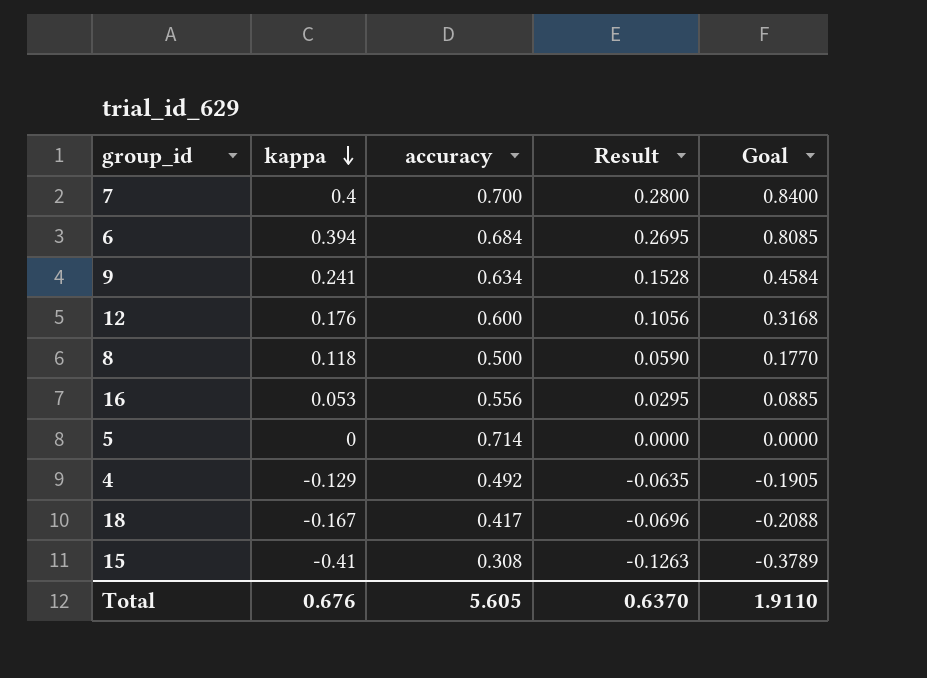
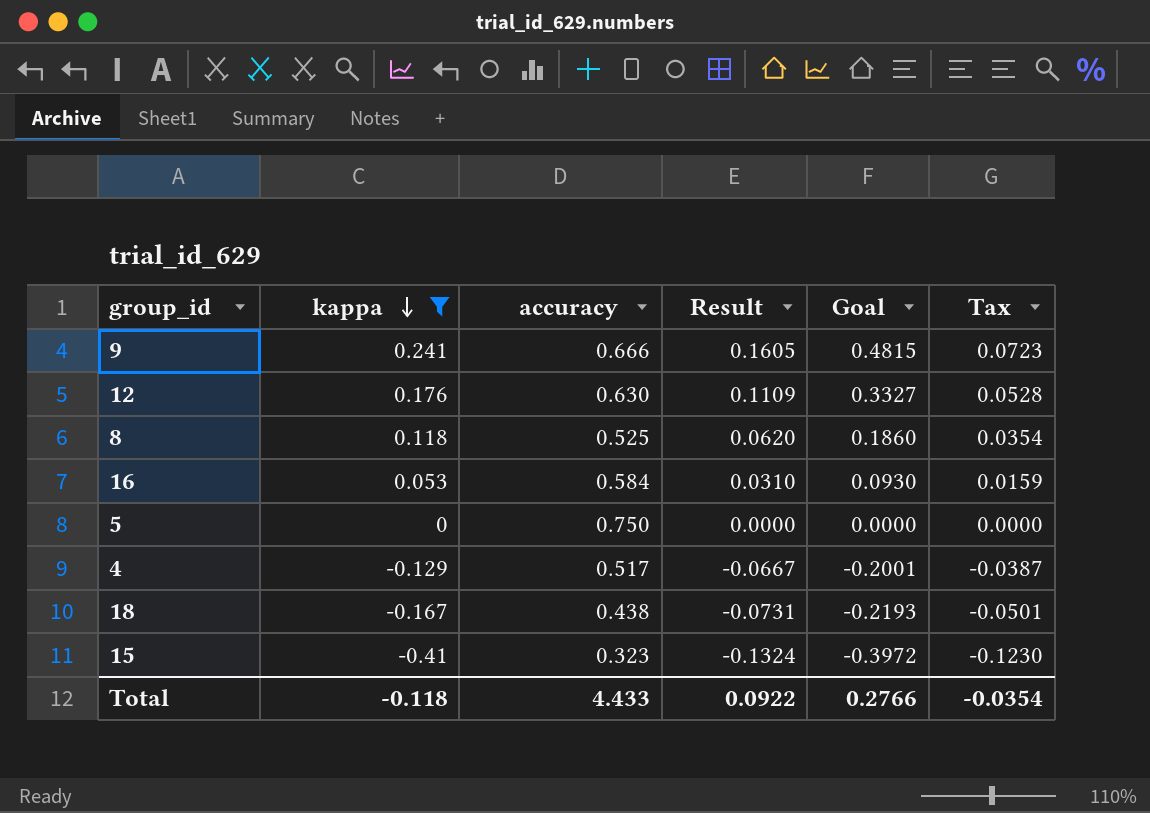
filter: none -> kappa <= 0.241
column Tax | formula: none -> [kappa] * 0.3
9 | accuracy: 0.634 -> 0.666
9 | Result: 0.1528 -> 0.1605
9 | Goal: 0.4584 -> 0.4815
12 | accuracy: 0.600 -> 0.630
12 | Result: 0.1056 -> 0.1109
12 | Goal: 0.3168 -> 0.3327
8 | accuracy: 0.500 -> 0.525
8 | Result: 0.0590 -> 0.0620
8 | Goal: 0.1770 -> 0.1860
16 | accuracy: 0.556 -> 0.584
16 | Result: 0.0295 -> 0.0310
16 | Goal: 0.0885 -> 0.0930
5 | accuracy: 0.714 -> 0.750
4 | accuracy: 0.492 -> 0.517
4 | Result: -0.0635 -> -0.0667
4 | Goal: -0.1905 -> -0.2001
18 | accuracy: 0.417 -> 0.438
18 | Result: -0.0696 -> -0.0731
18 | Goal: -0.2088 -> -0.2193
15 | accuracy: 0.308 -> 0.323
15 | Result: -0.1263 -> -0.1324
15 | Goal: -0.3789 -> -0.3972
Total | kappa: 0.676 -> -0.118
Total | accuracy: 5.605 -> 4.433
Total | Result: 0.6370 -> 0.0922
Total | Goal: 1.9110 -> 0.2766

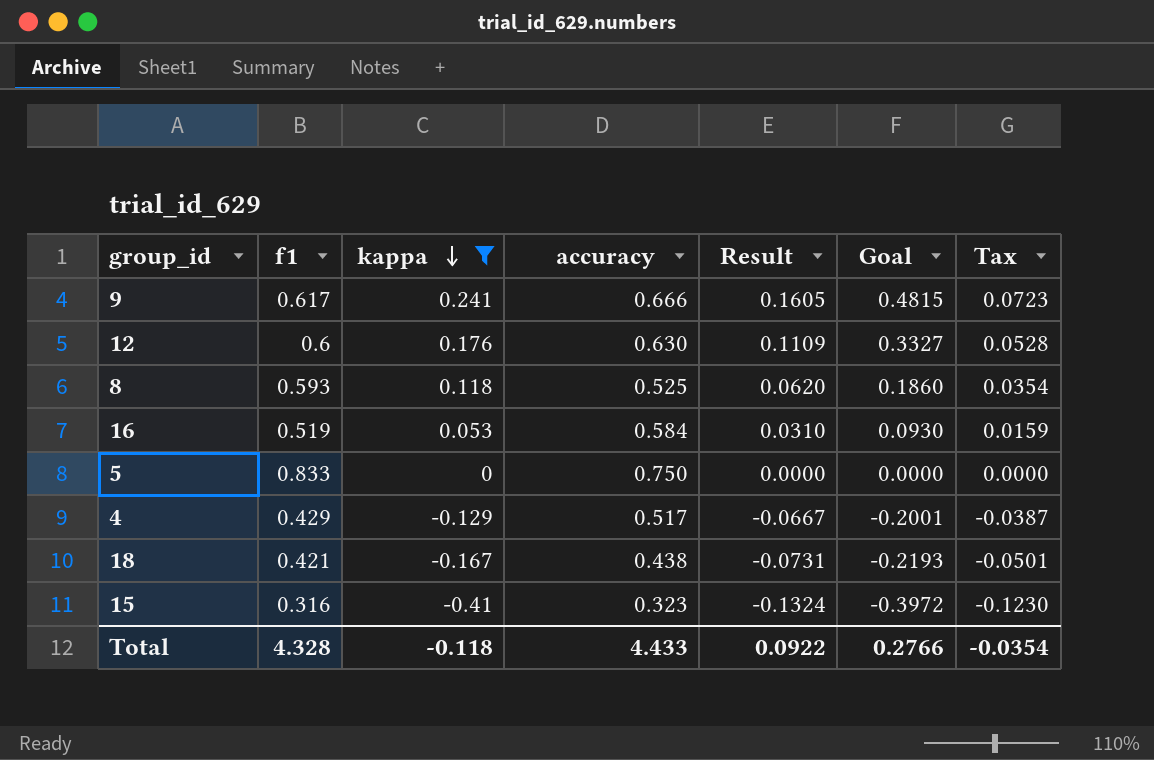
column f1 | position: none -> 2

